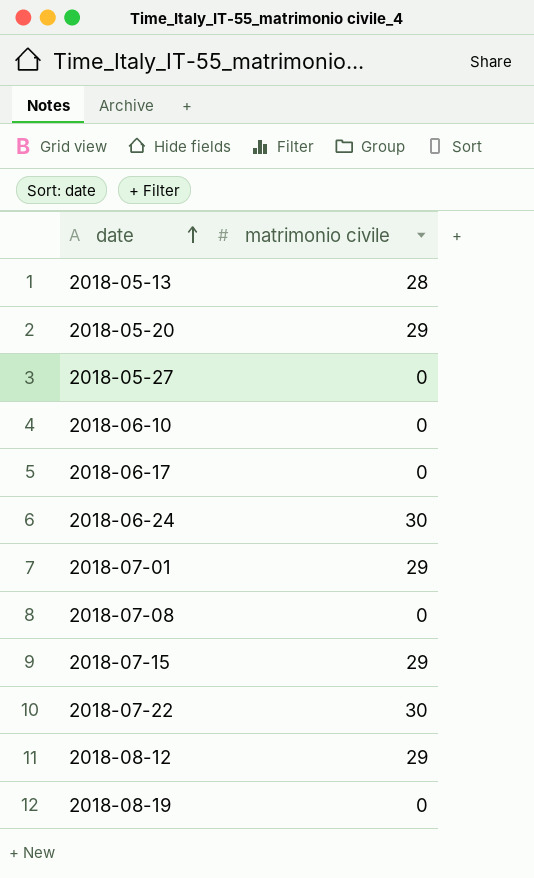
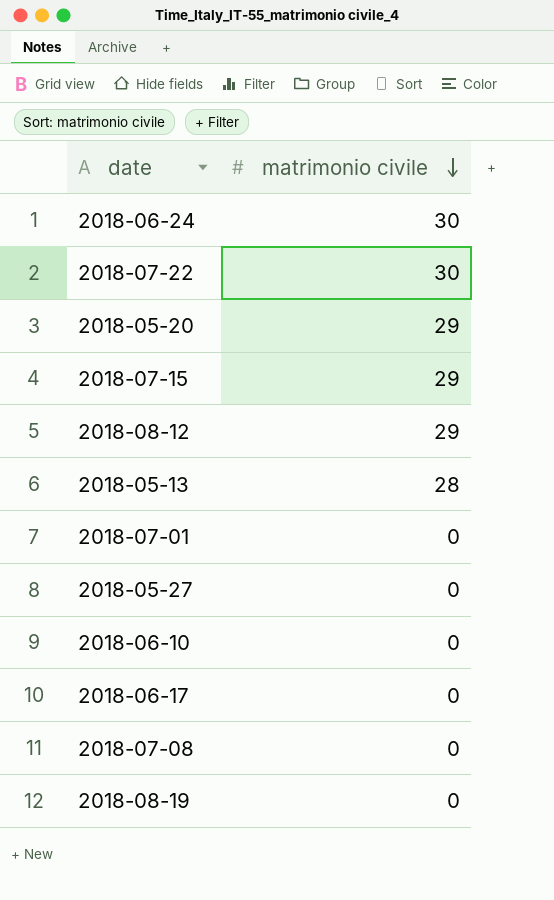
row order: date ascending -> matrimonio civile descending
2018-07-01 | matrimonio civile: 29 -> 0

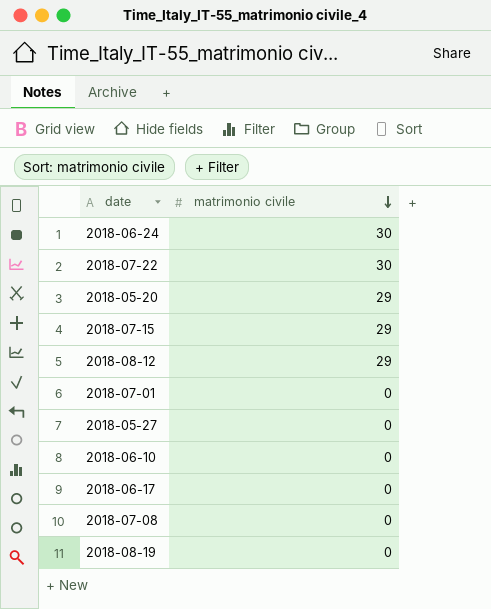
row 2018-05-13: 28 -> none

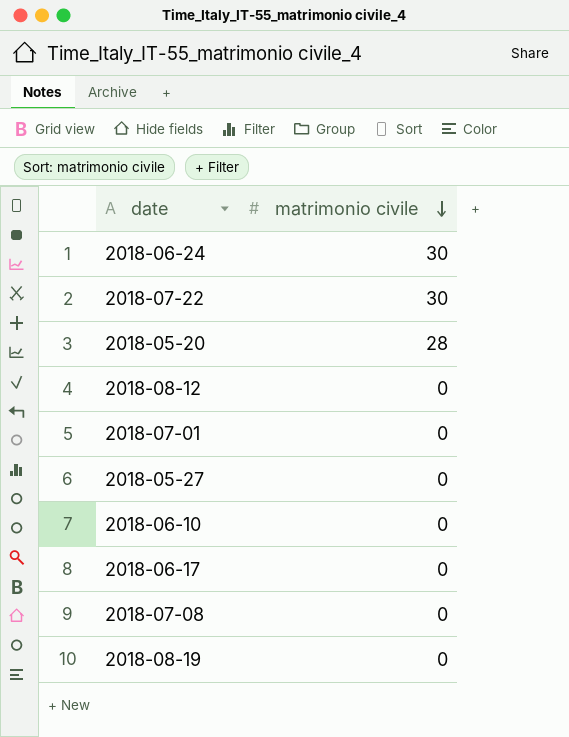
row 2018-07-15: 29 -> none
2018-05-20 | matrimonio civile: 29 -> 28
2018-08-12 | matrimonio civile: 29 -> 0

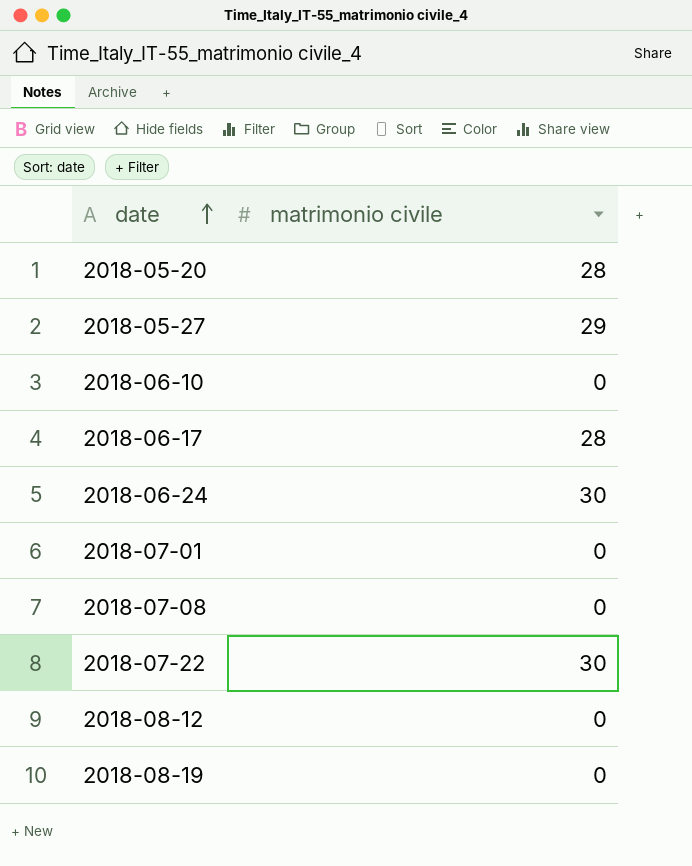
row order: matrimonio civile descending -> date ascending
2018-05-27 | matrimonio civile: 0 -> 29
2018-06-17 | matrimonio civile: 0 -> 28

